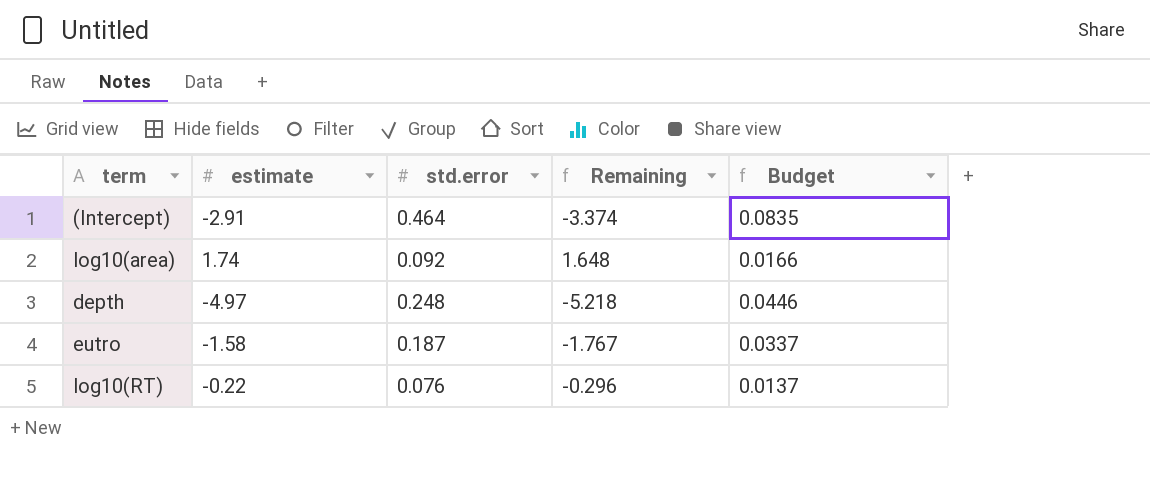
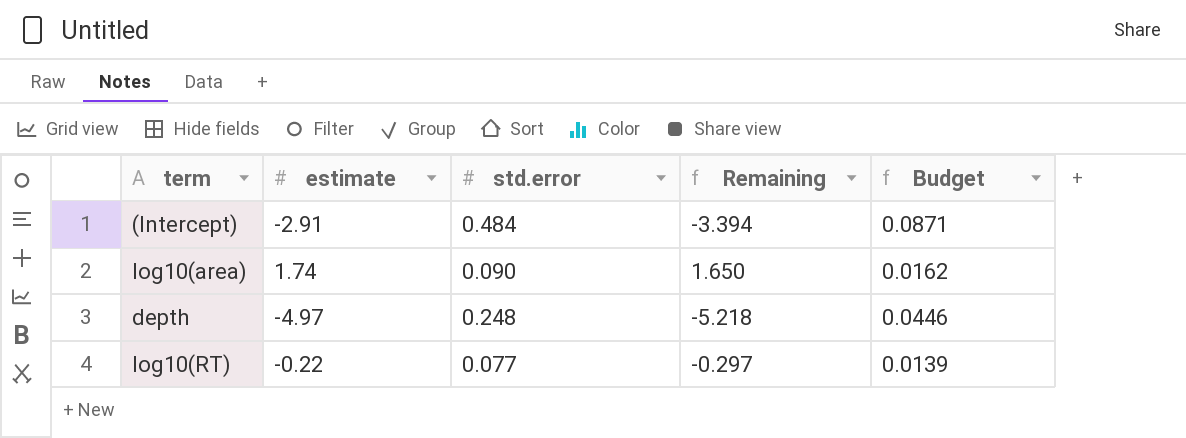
row eutro: -1.58 | 0.187 | -1.767 | 0.0337 -> none
(Intercept) | std.error: 0.464 -> 0.484
(Intercept) | Remaining: -3.374 -> -3.394
(Intercept) | Budget: 0.0835 -> 0.0871
log10(area) | std.error: 0.092 -> 0.090
log10(area) | Remaining: 1.648 -> 1.650
log10(area) | Budget: 0.0166 -> 0.0162
log10(RT) | std.error: 0.076 -> 0.077
log10(RT) | Remaining: -0.296 -> -0.297
log10(RT) | Budget: 0.0137 -> 0.0139

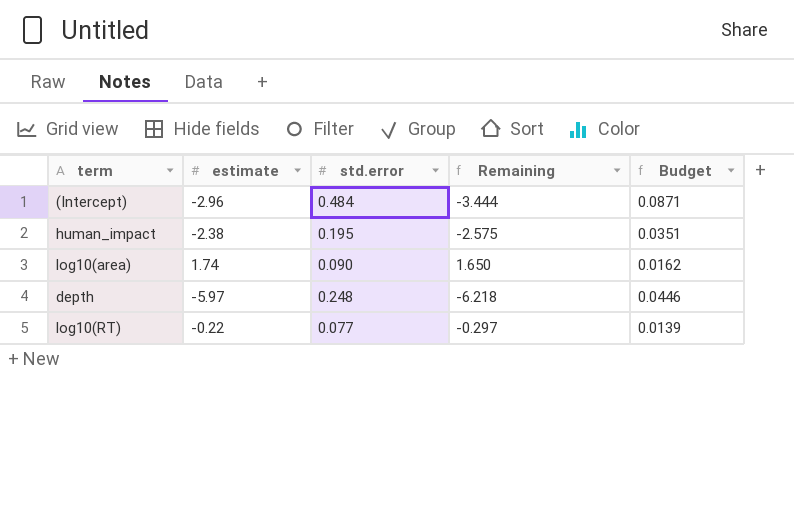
(Intercept) | estimate: -2.91 -> -2.96
(Intercept) | Remaining: -3.394 -> -3.444
row human_impact: none -> -2.38 | 0.195 | -2.575 | 0.0351
depth | estimate: -4.97 -> -5.97
depth | Remaining: -5.218 -> -6.218

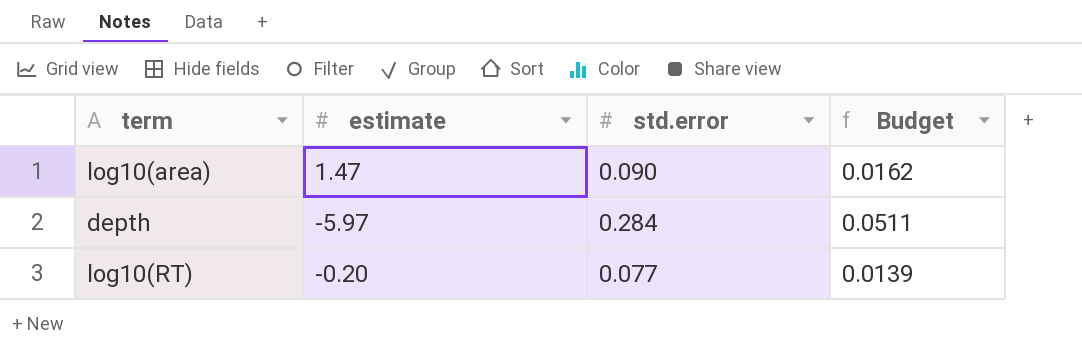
column Remaining | formula: [estimate] - [std.error] -> none
row (Intercept): -2.96 | 0.484 | -3.444 | 0.0871 -> none
row human_impact: -2.38 | 0.195 | -2.575 | 0.0351 -> none
log10(area) | estimate: 1.74 -> 1.47
depth | std.error: 0.248 -> 0.284
depth | Budget: 0.0446 -> 0.0511
log10(RT) | estimate: -0.22 -> -0.20

